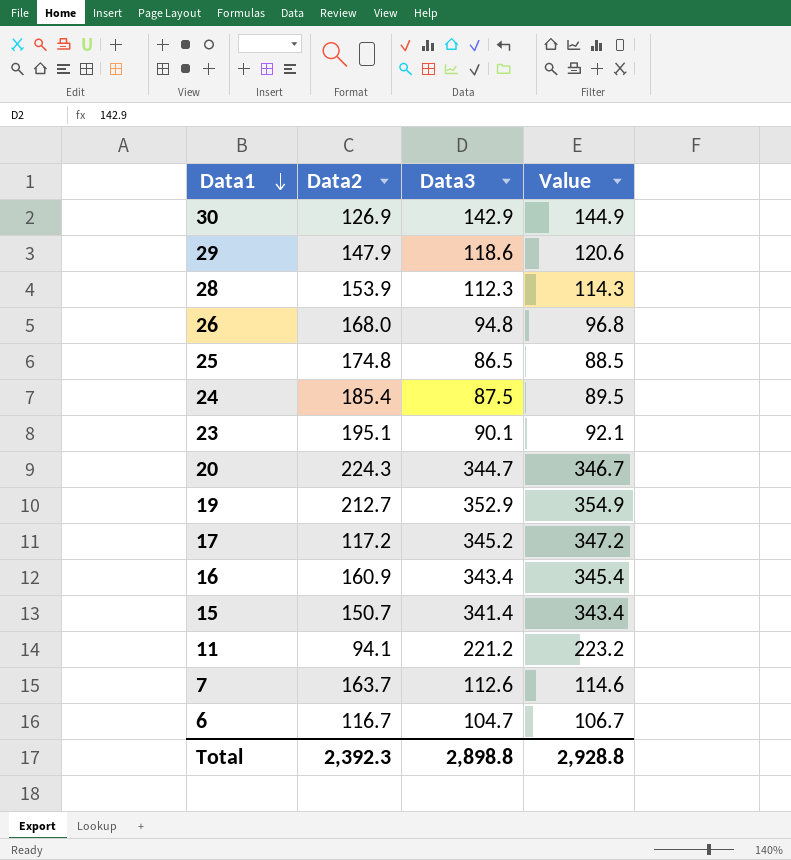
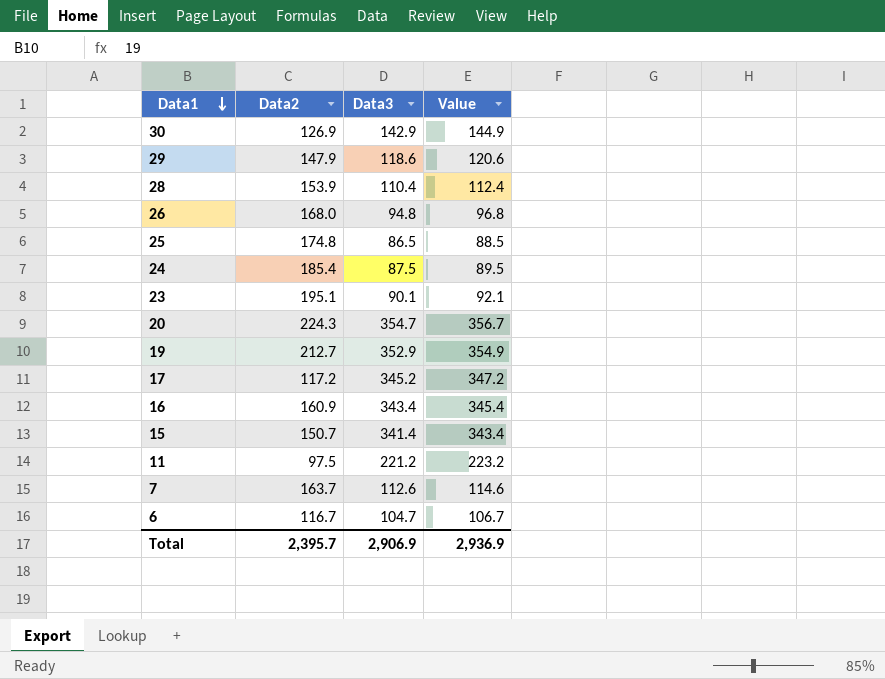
28 | Data3: 112.3 -> 110.4
28 | Value: 114.3 -> 112.4
20 | Data3: 344.7 -> 354.7
20 | Value: 346.7 -> 356.7
11 | Data2: 94.1 -> 97.5
Total | Data2: 2,392.3 -> 2,395.7
Total | Data3: 2,898.8 -> 2,906.9
Total | Value: 2,928.8 -> 2,936.9

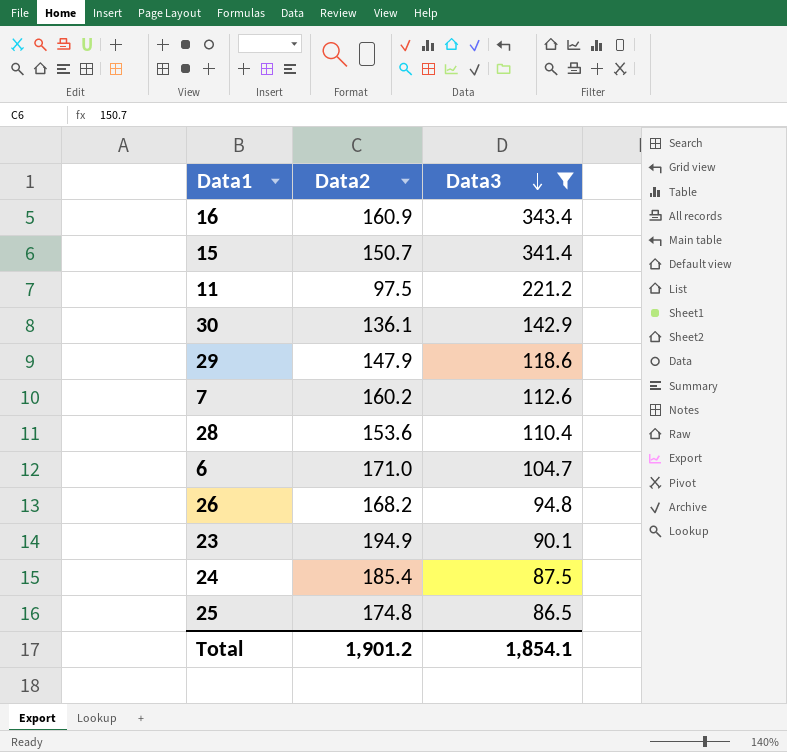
filter: none -> Data3 <= 343.4
row order: Data1 descending -> Data3 descending
column Value | formula: [Data3] + 2 -> none
30 | Data2: 126.9 -> 136.1
7 | Data2: 163.7 -> 160.2
28 | Data2: 153.9 -> 153.6
6 | Data2: 116.7 -> 171.0
26 | Data2: 168.0 -> 168.2
23 | Data2: 195.1 -> 194.9
Total | Data2: 2,395.7 -> 1,901.2
Total | Data3: 2,906.9 -> 1,854.1

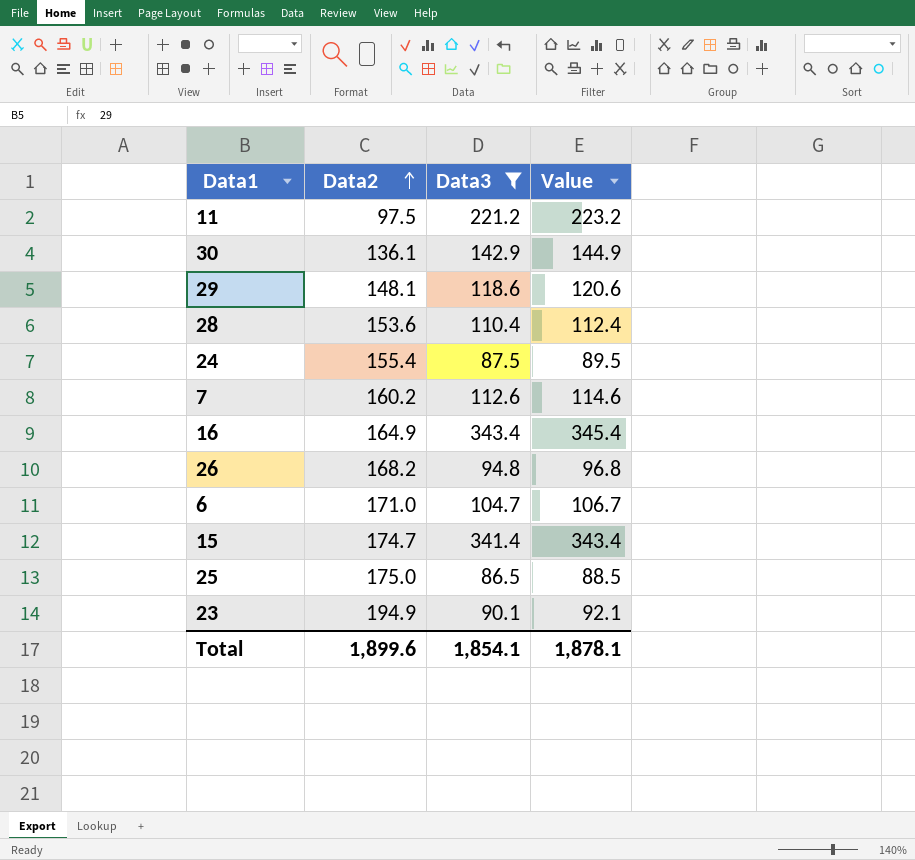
row order: Data3 descending -> Data2 ascending
column Value | formula: none -> [Data3] + 2
29 | Data2: 147.9 -> 148.1
24 | Data2: 185.4 -> 155.4
16 | Data2: 160.9 -> 164.9
15 | Data2: 150.7 -> 174.7
25 | Data2: 174.8 -> 175.0
Total | Data2: 1,901.2 -> 1,899.6

